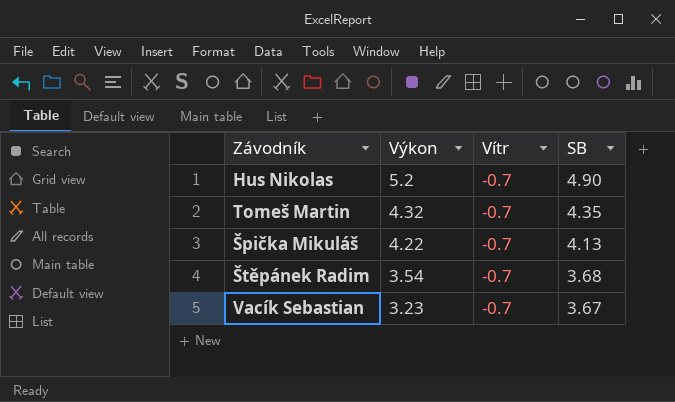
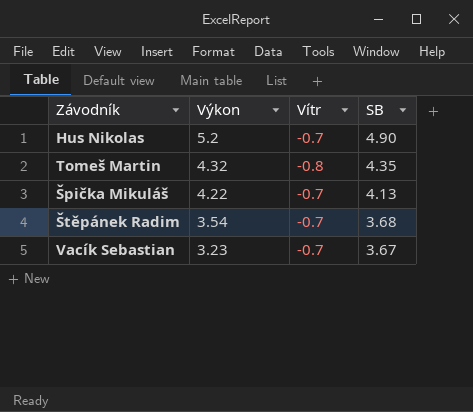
Tomeš Martin | Vítr: -0.7 -> -0.8

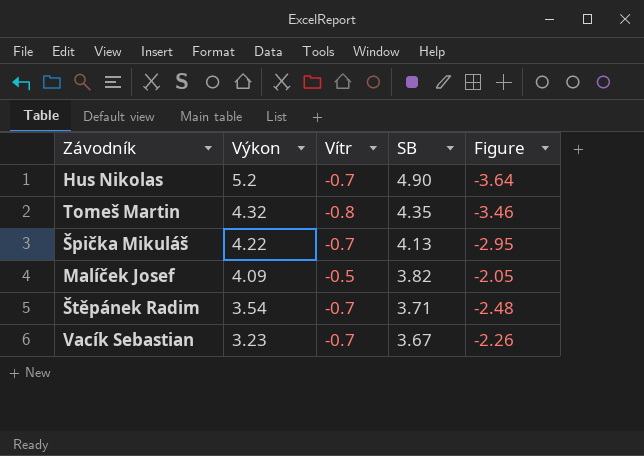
column Figure | formula: none -> [Výkon] * [Vítr]
row Malíček Josef: none -> 4.09 | -0.5 | 3.82 | -2.05
Štěpánek Radim | SB: 3.68 -> 3.71

